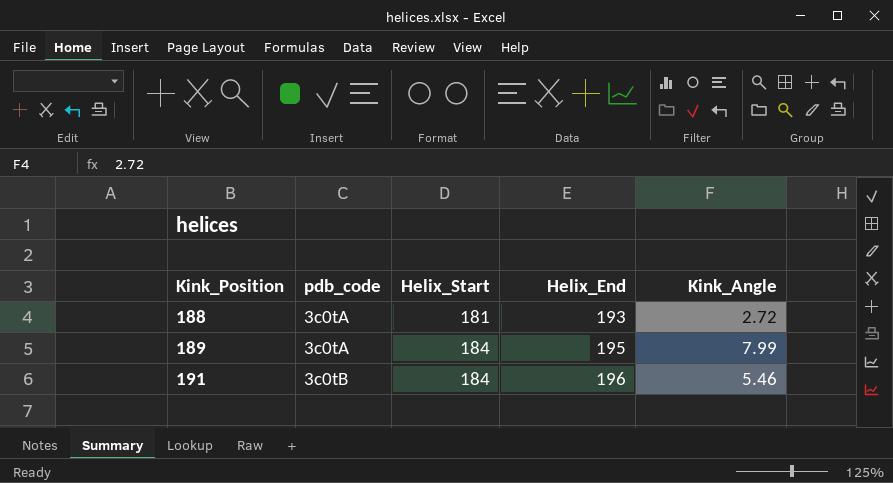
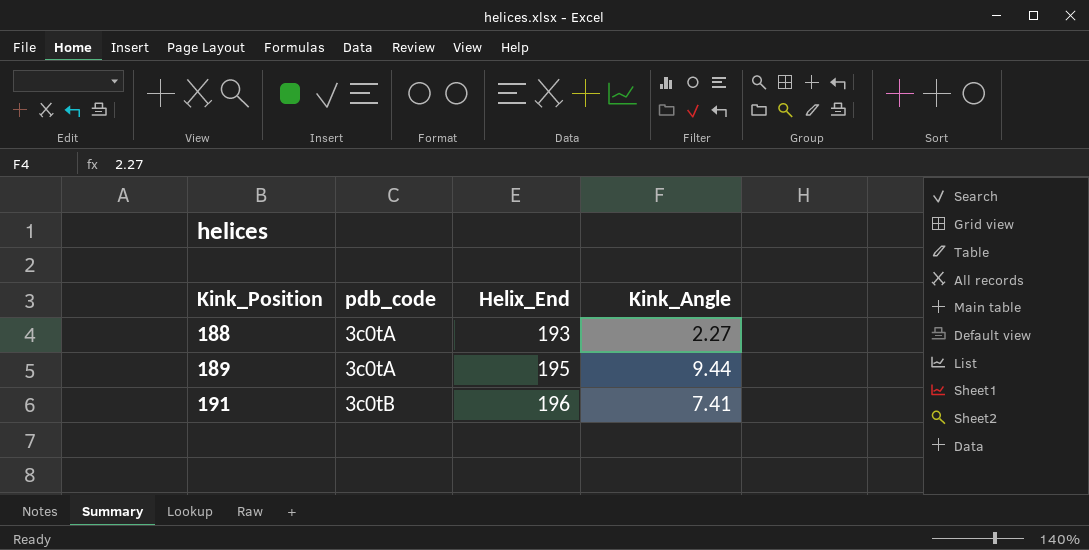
column Helix_Start | position: 3 -> none
188 | Kink_Angle: 2.72 -> 2.27
189 | Kink_Angle: 7.99 -> 9.44
191 | Kink_Angle: 5.46 -> 7.41

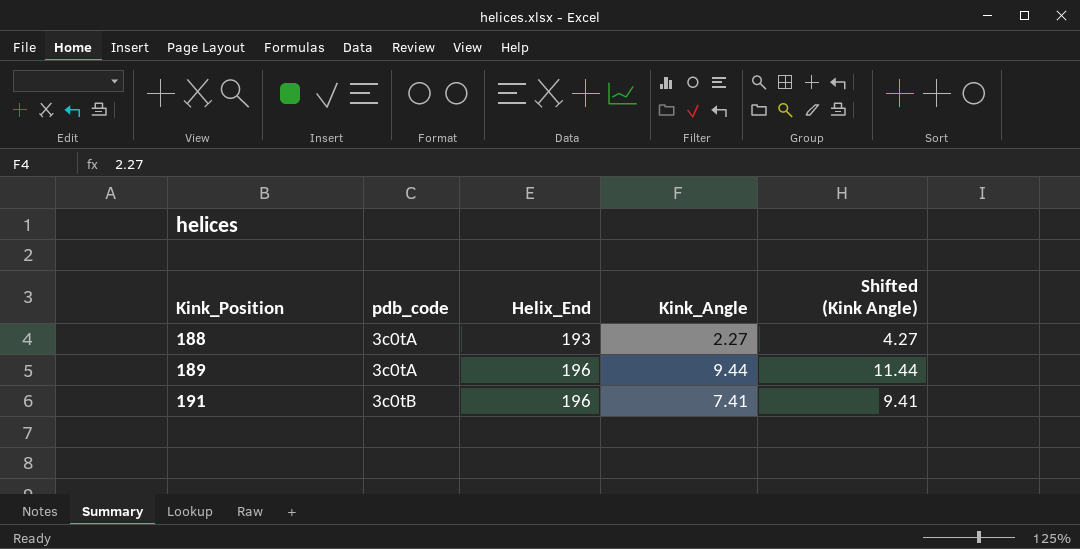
column Shifted (Kink Angle) | formula: none -> [Kink_Angle] + 2
189 | Helix_End: 195 -> 196

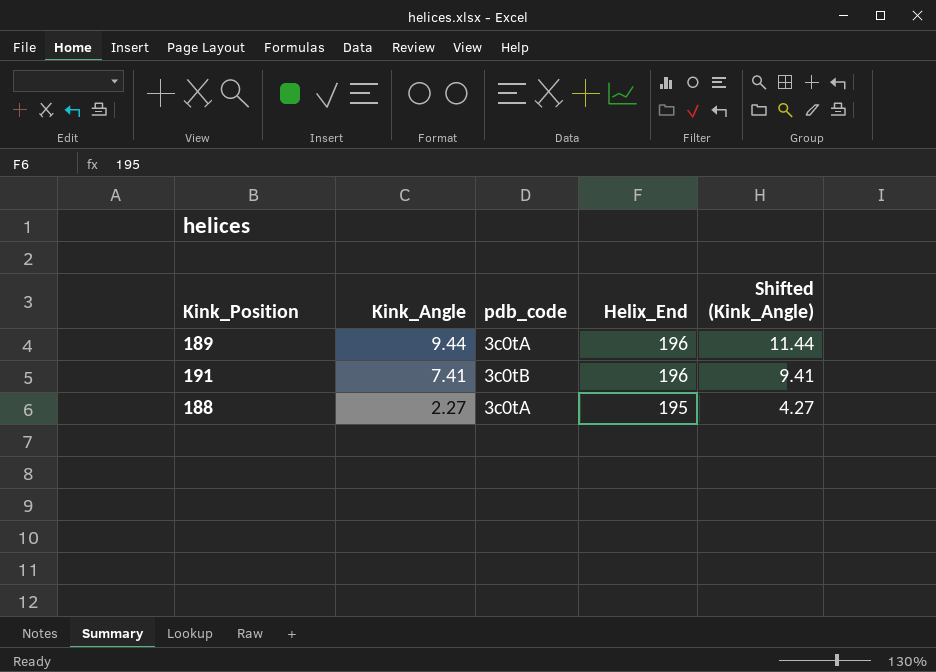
row order: Kink_Position ascending -> Kink_Angle descending
column Kink_Angle | position: 4 -> 2
column name: Shifted (Kink Angle) -> Shifted (Kink_Angle)
188 | Helix_End: 193 -> 195

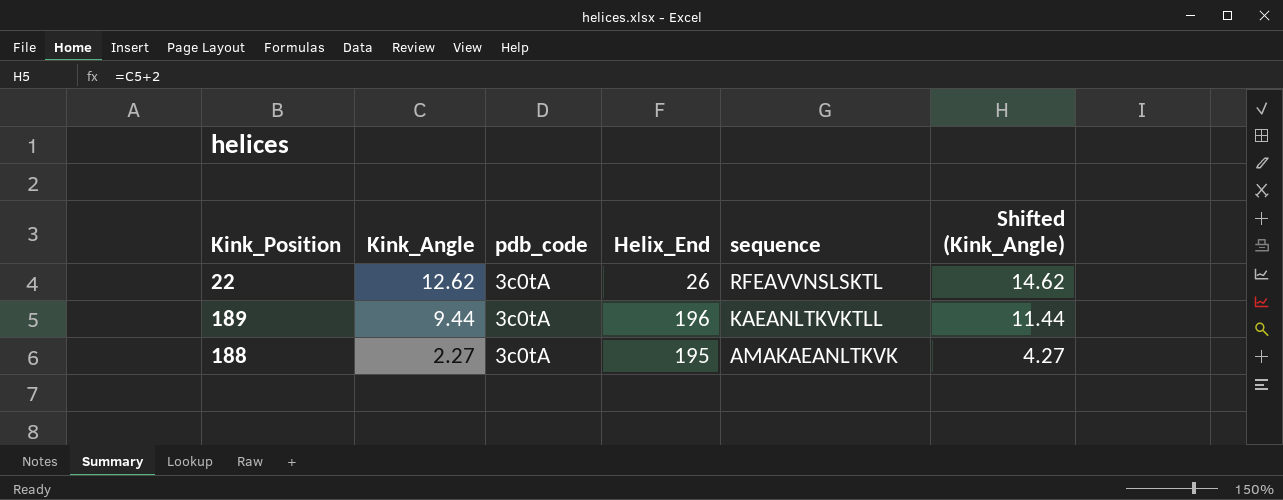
column sequence | position: none -> 5
row 191: 7.41 | 3c0tB | 196 | 9.41 -> none
row 22: none -> 12.62 | 3c0tA | 26 | RFEAVVNSLSKTL | 14.62

